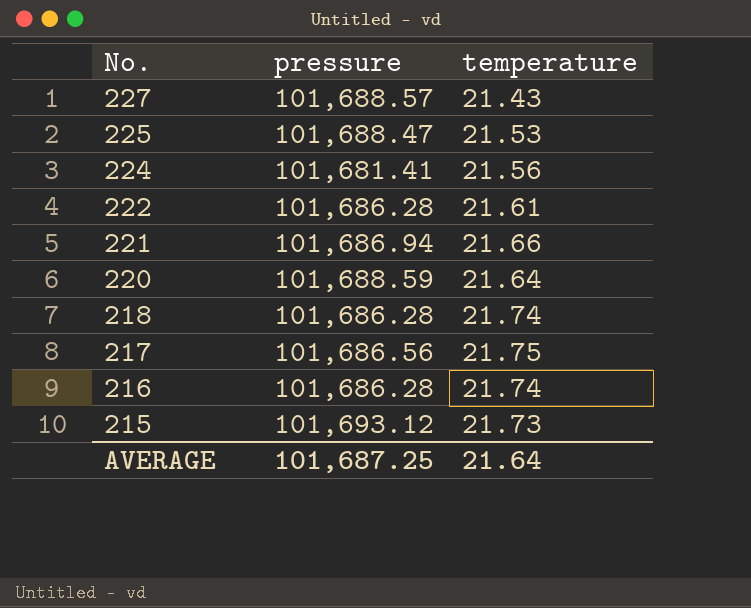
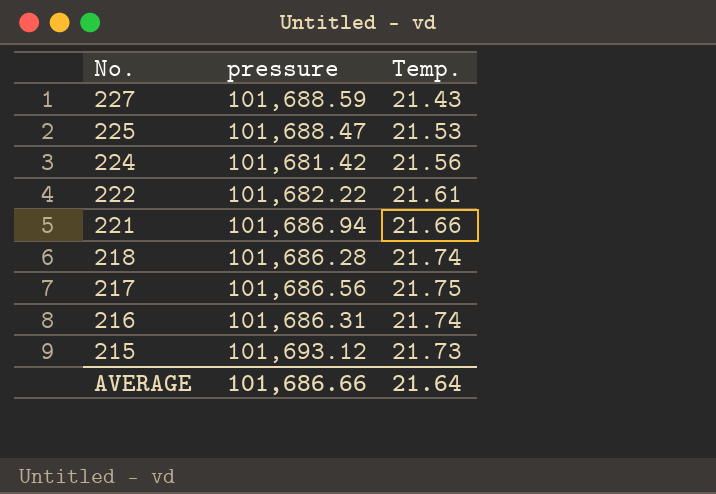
column name: temperature -> Temp.
row 220: 101,688.59 | 21.64 -> none
227 | pressure: 101,688.57 -> 101,688.59
224 | pressure: 101,681.41 -> 101,681.42
222 | pressure: 101,686.28 -> 101,682.22
216 | pressure: 101,686.28 -> 101,686.31
AVERAGE | pressure: 101,687.25 -> 101,686.66

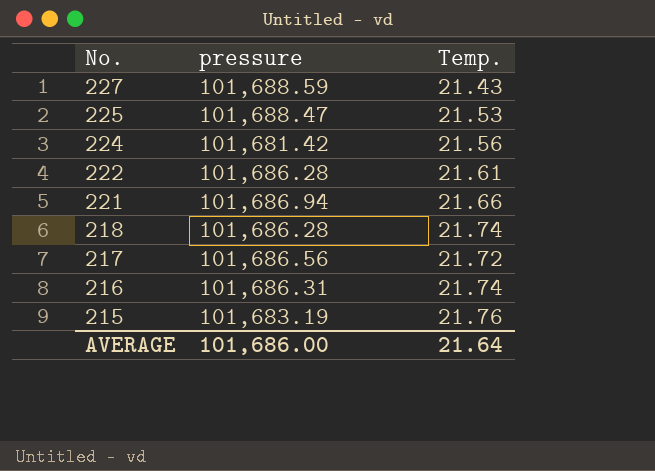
222 | pressure: 101,682.22 -> 101,686.28
217 | Temp.: 21.75 -> 21.72
215 | pressure: 101,693.12 -> 101,683.19
215 | Temp.: 21.73 -> 21.76
AVERAGE | pressure: 101,686.66 -> 101,686.00

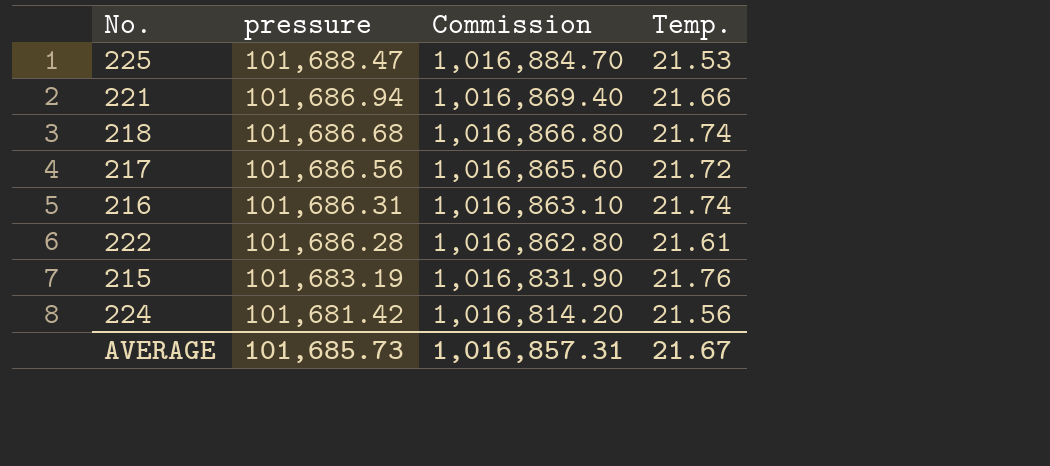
row order: No. descending -> pressure descending
column Commission | formula: none -> [pressure] * 10
row 227: 101,688.59 | 21.43 -> none
218 | pressure: 101,686.28 -> 101,686.68
AVERAGE | pressure: 101,686.00 -> 101,685.73
AVERAGE | Temp.: 21.64 -> 21.67

